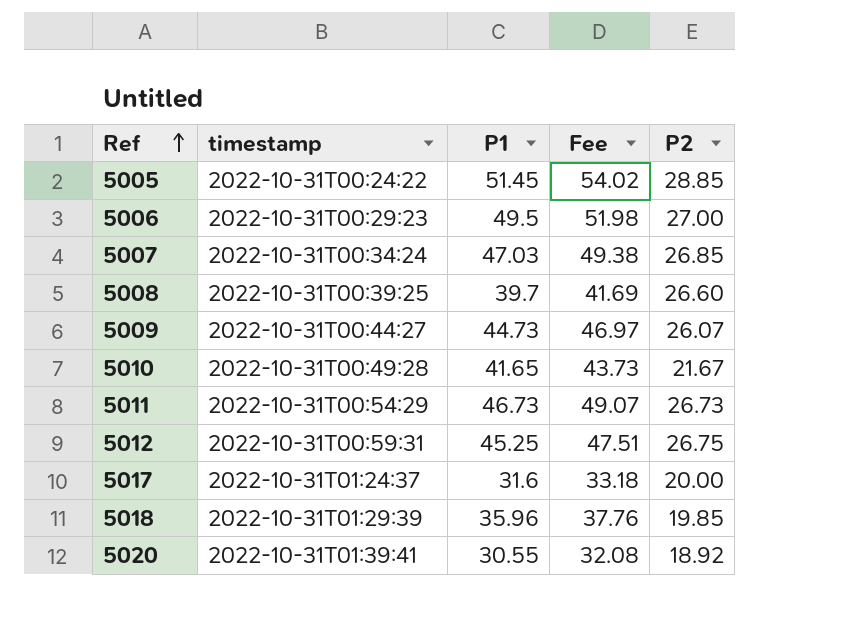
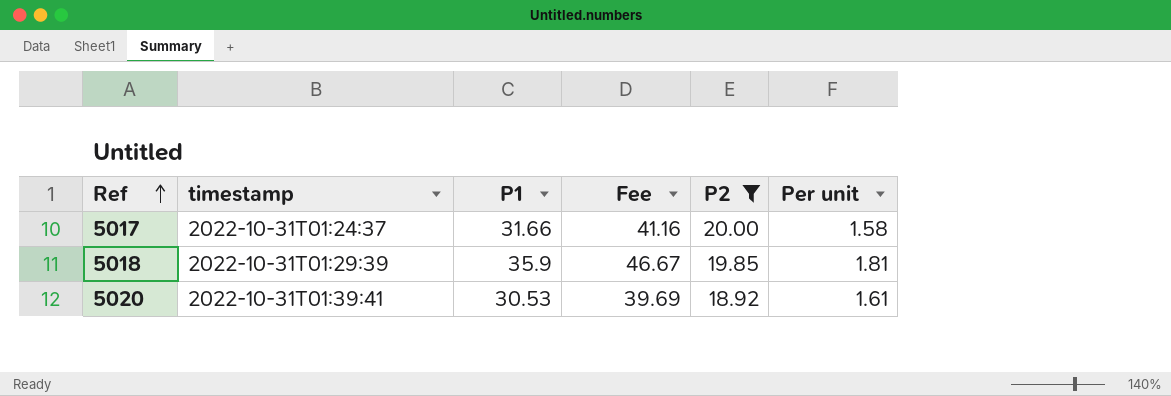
filter: none -> P2 <= 20.00
column Fee | formula: [P1] * 1.05 -> [P1] * 1.3
column Per unit | formula: none -> [P1] / [P2]
5017 | P1: 31.6 -> 31.66
5018 | P1: 35.96 -> 35.9
5020 | P1: 30.55 -> 30.53

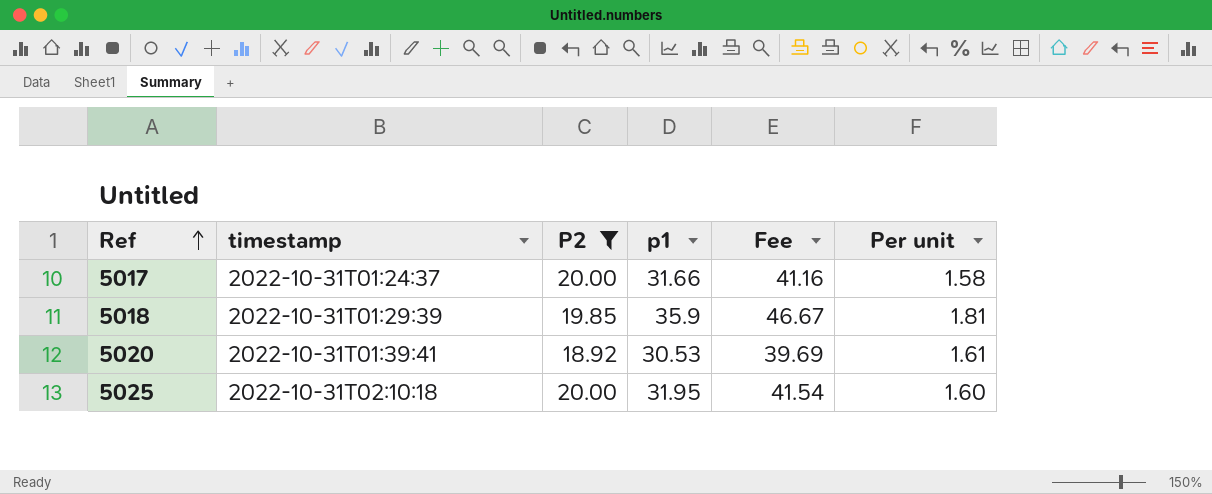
column P2 | position: 5 -> 3
column name: P1 -> p1
row 5025: none -> 2022-10-31T02:10:18 | 20.00 | 31.95 | 41.54 | 1.60

